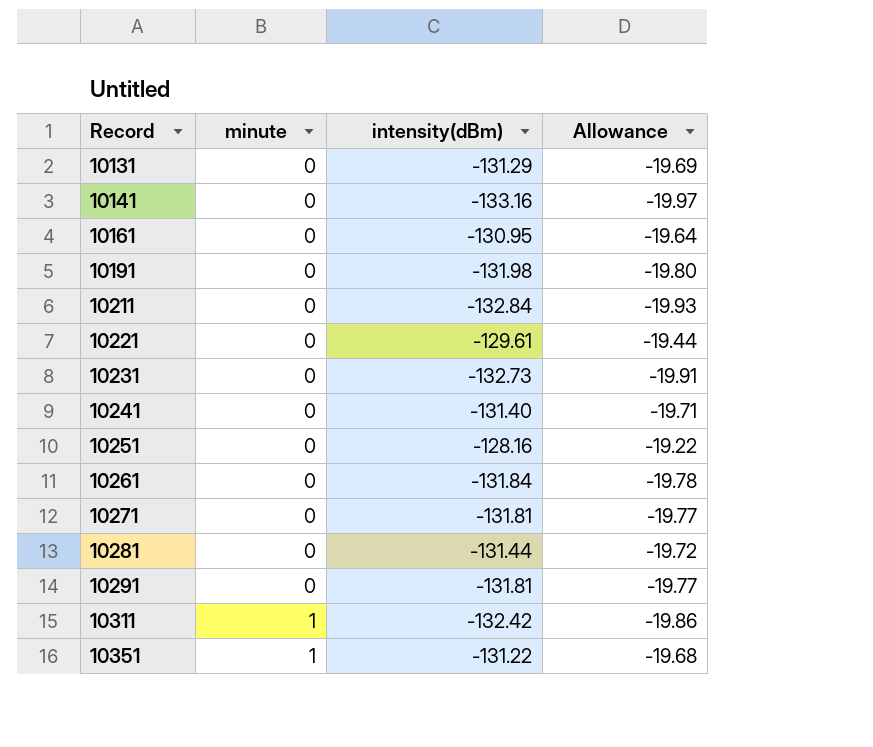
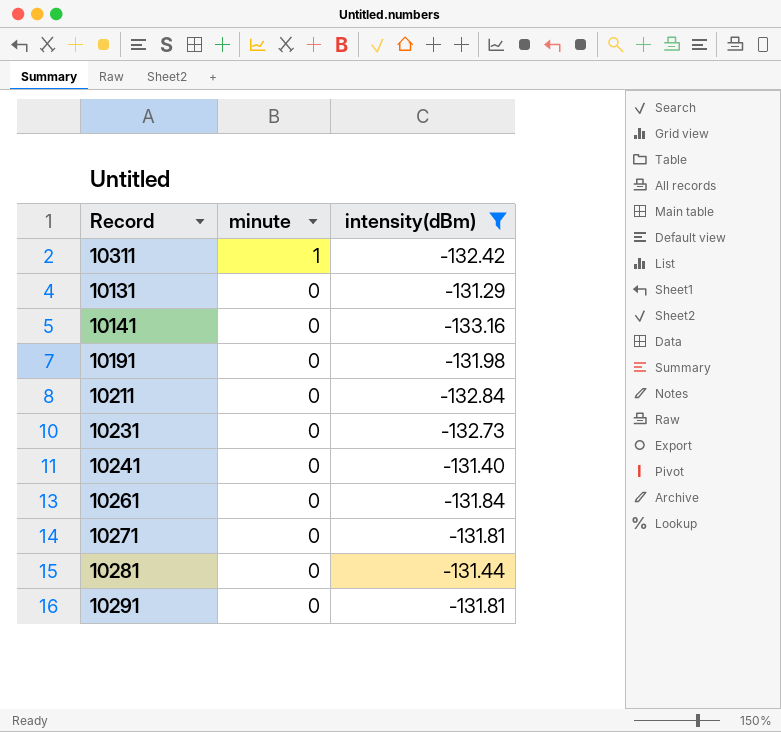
filter: none -> intensity(dBm) <= -131.29
row order: Record ascending -> minute descending
column Allowance | formula: [intensity(dBm)] * 0.15 -> none

